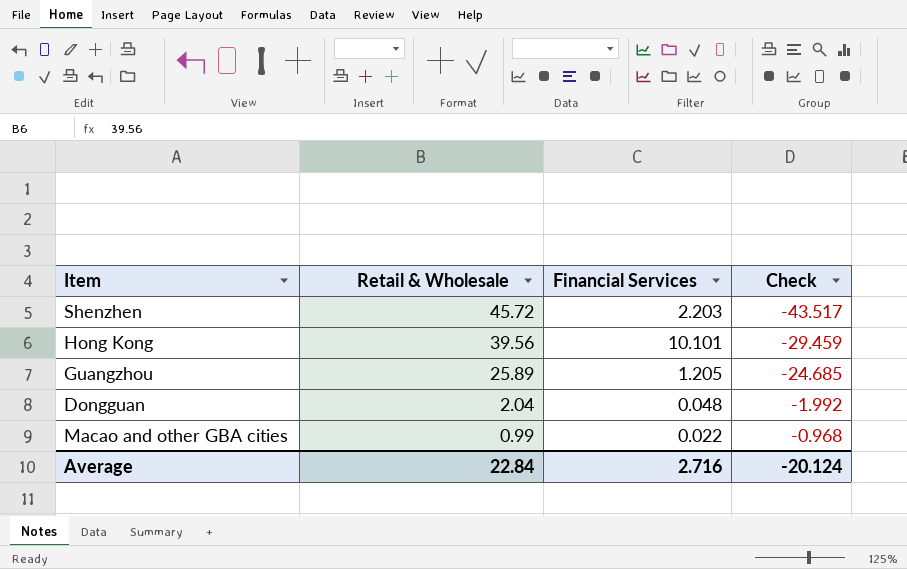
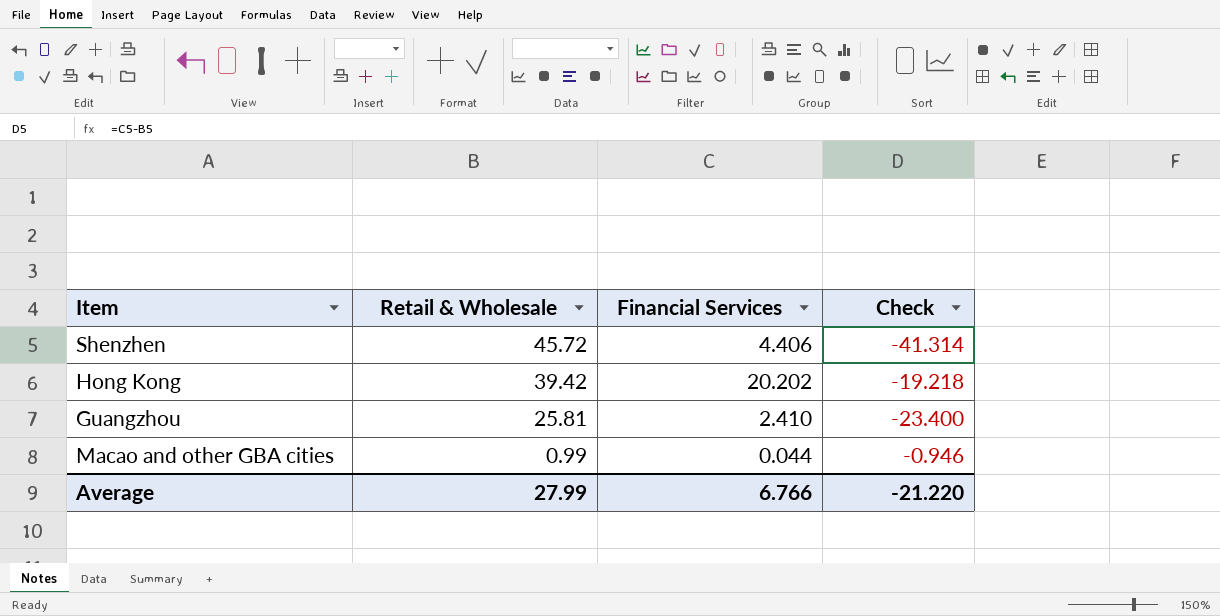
row Dongguan: 2.04 | 0.048 | -1.992 -> none
Shenzhen | Financial Services: 2.203 -> 4.406
Shenzhen | Check: -43.517 -> -41.314
Hong Kong | Retail & Wholesale: 39.56 -> 39.42
Hong Kong | Financial Services: 10.101 -> 20.202
Hong Kong | Check: -29.459 -> -19.218
Guangzhou | Retail & Wholesale: 25.89 -> 25.81
Guangzhou | Financial Services: 1.205 -> 2.410
Guangzhou | Check: -24.685 -> -23.400
Macao and other GBA cities | Financial Services: 0.022 -> 0.044
Macao and other GBA cities | Check: -0.968 -> -0.946
Average | Retail & Wholesale: 22.84 -> 27.99
Average | Financial Services: 2.716 -> 6.766
Average | Check: -20.124 -> -21.220

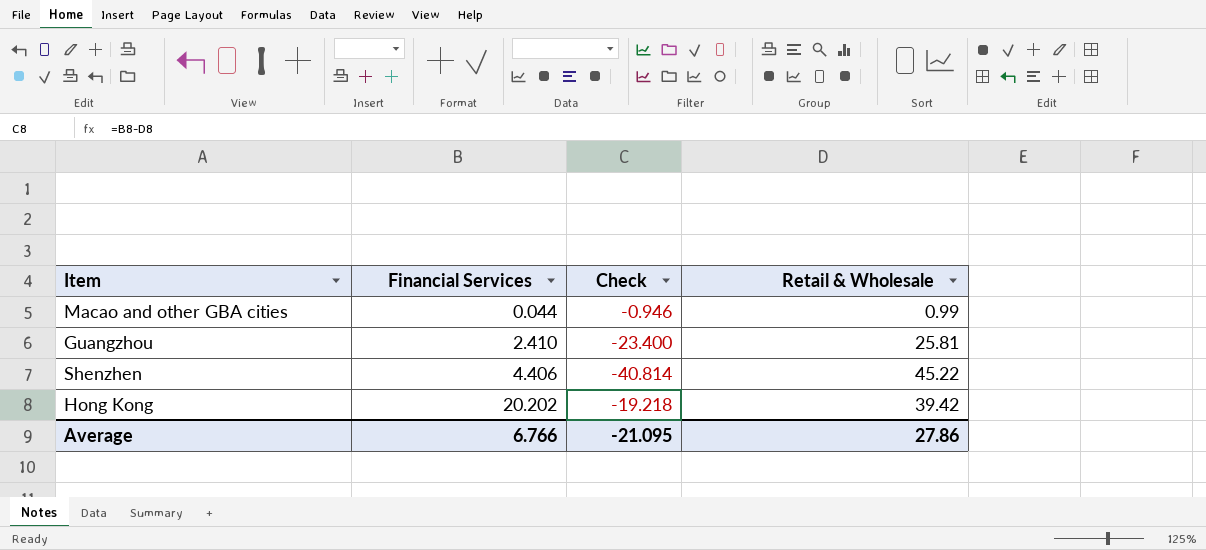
row order: Retail & Wholesale descending -> Financial Services ascending
column Retail & Wholesale | position: 2 -> 4
Shenzhen | Check: -41.314 -> -40.814
Shenzhen | Retail & Wholesale: 45.72 -> 45.22
Average | Check: -21.220 -> -21.095
Average | Retail & Wholesale: 27.99 -> 27.86

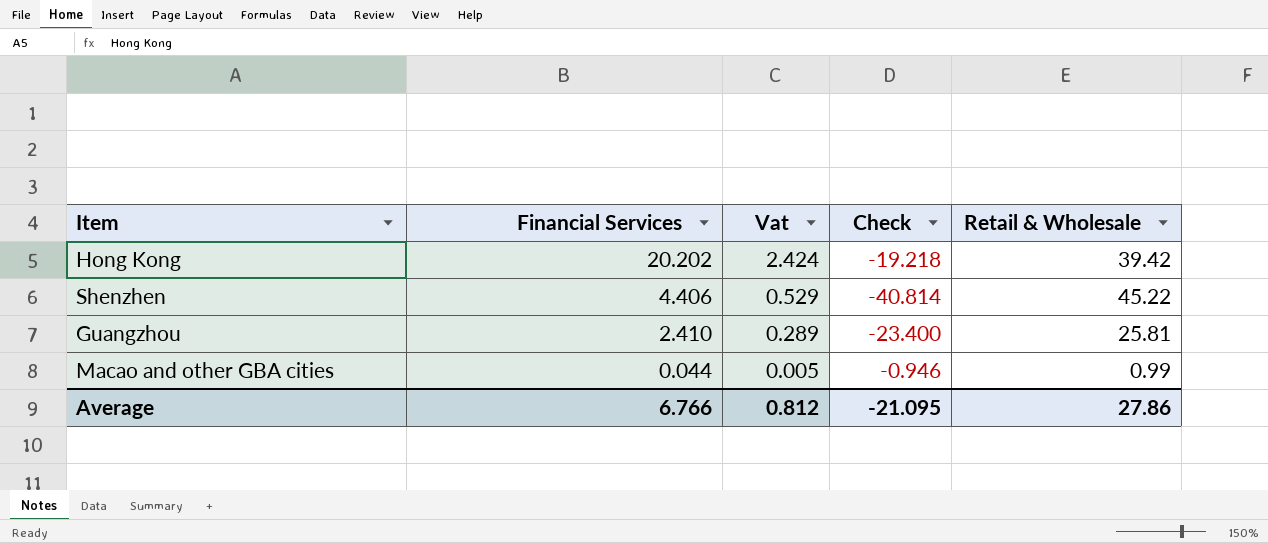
row order: Financial Services ascending -> Financial Services descending
column Vat | formula: none -> [Financial Services] * 0.12

